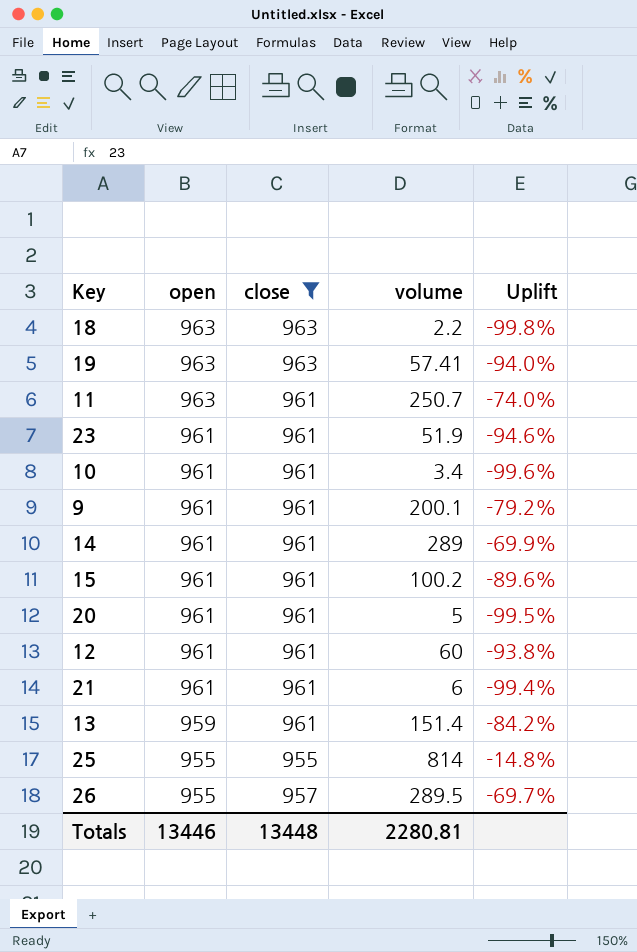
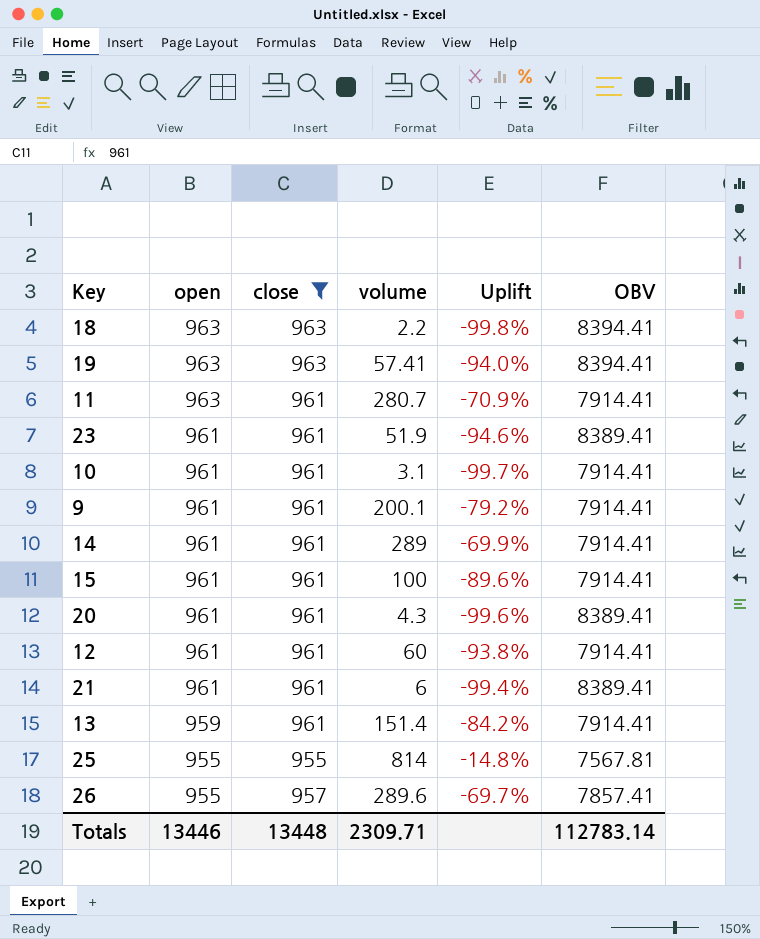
column OBV | position: none -> 6
11 | volume: 250.7 -> 280.7
11 | Uplift: -74.0% -> -70.9%
10 | volume: 3.4 -> 3.1
10 | Uplift: -99.6% -> -99.7%
15 | volume: 100.2 -> 100
20 | volume: 5 -> 4.3
20 | Uplift: -99.5% -> -99.6%
26 | volume: 289.5 -> 289.6
Totals | volume: 2280.81 -> 2309.71

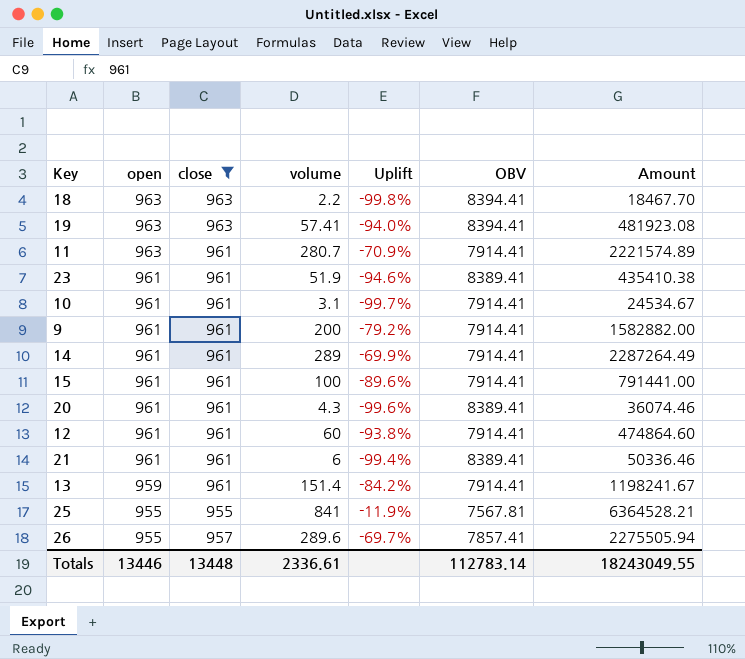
column Amount | formula: none -> [volume] * [OBV]
9 | volume: 200.1 -> 200
25 | volume: 814 -> 841
25 | Uplift: -14.8% -> -11.9%
Totals | volume: 2309.71 -> 2336.61

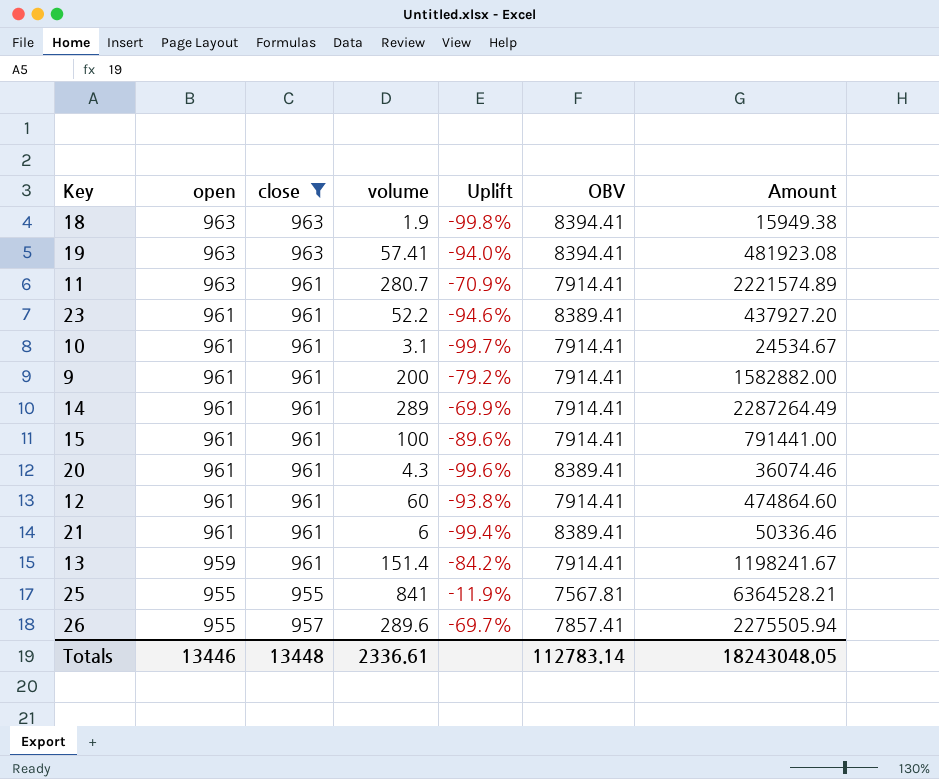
18 | volume: 2.2 -> 1.9
18 | Amount: 18467.70 -> 15949.38
23 | volume: 51.9 -> 52.2
23 | Amount: 435410.38 -> 437927.20
Totals | Amount: 18243049.55 -> 18243048.05

